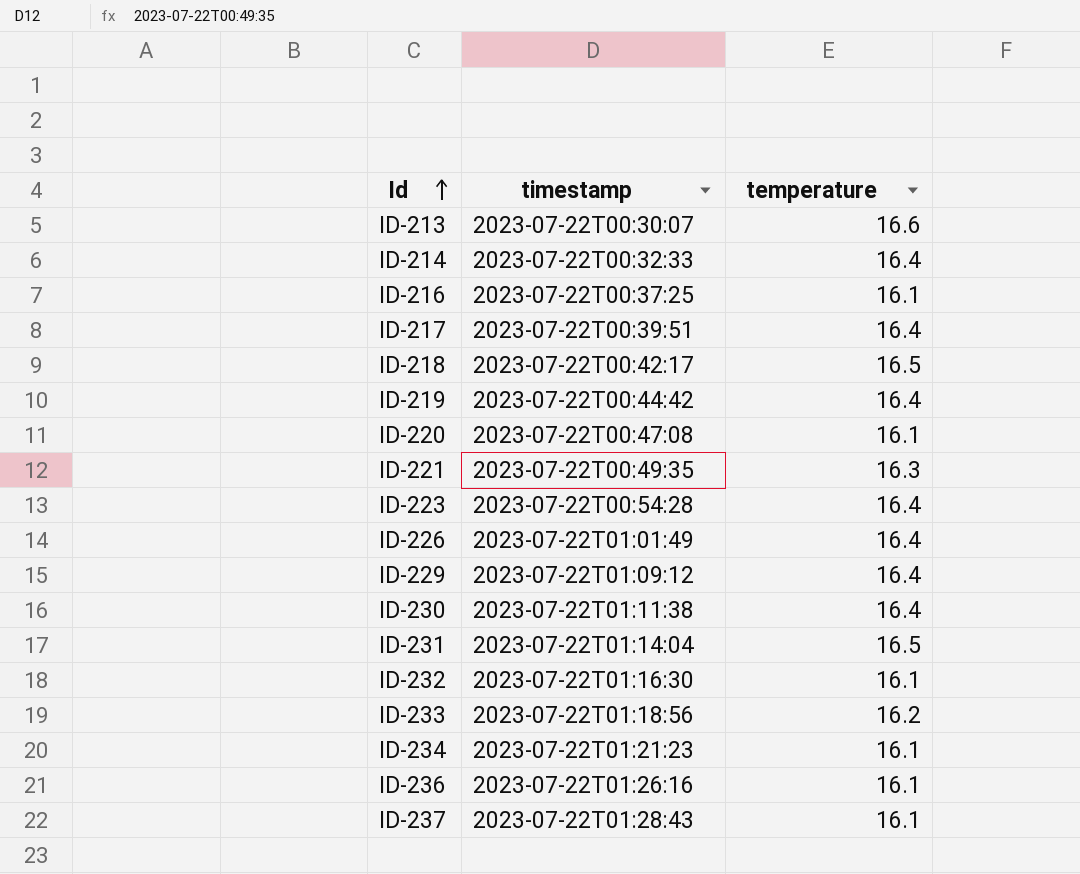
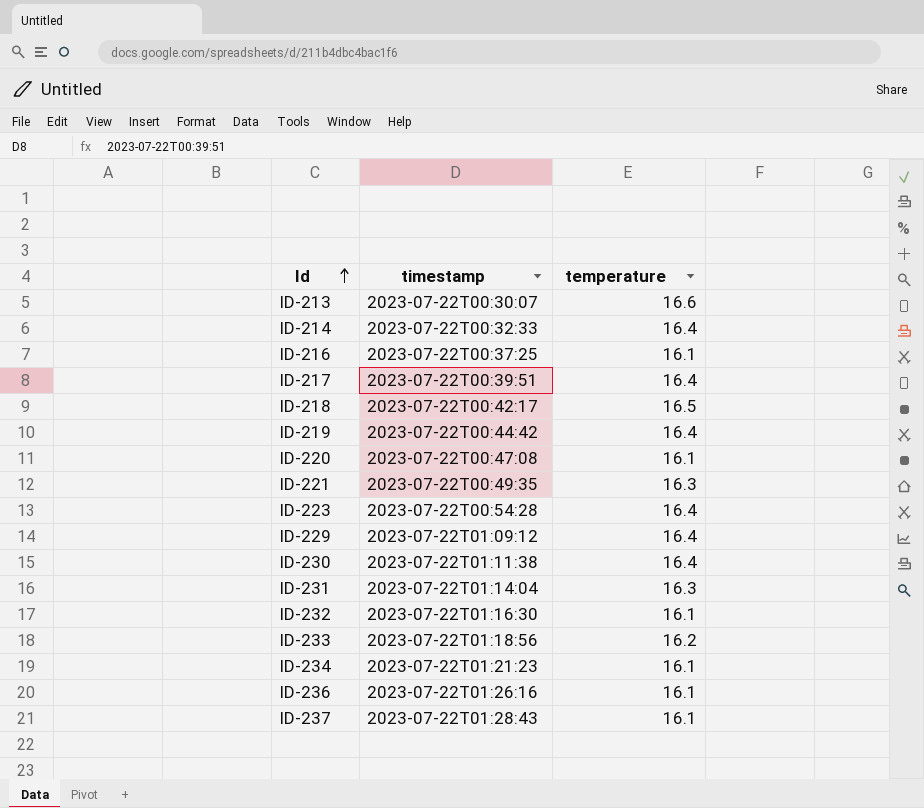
row ID-226: 2023-07-22T01:01:49 | 16.4 -> none
ID-231 | temperature: 16.5 -> 16.3

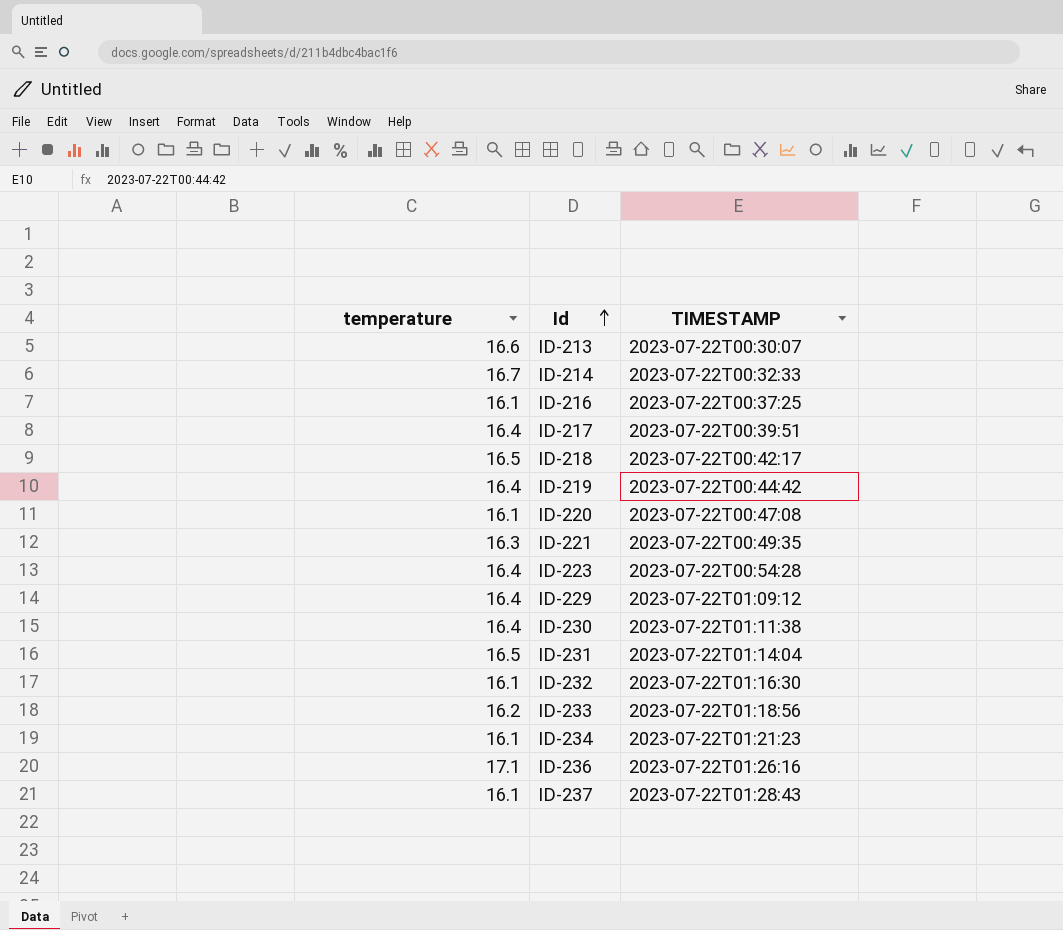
column temperature | position: 3 -> 1
column name: timestamp -> TIMESTAMP
ID-214 | temperature: 16.4 -> 16.7
ID-231 | temperature: 16.3 -> 16.5
ID-236 | temperature: 16.1 -> 17.1

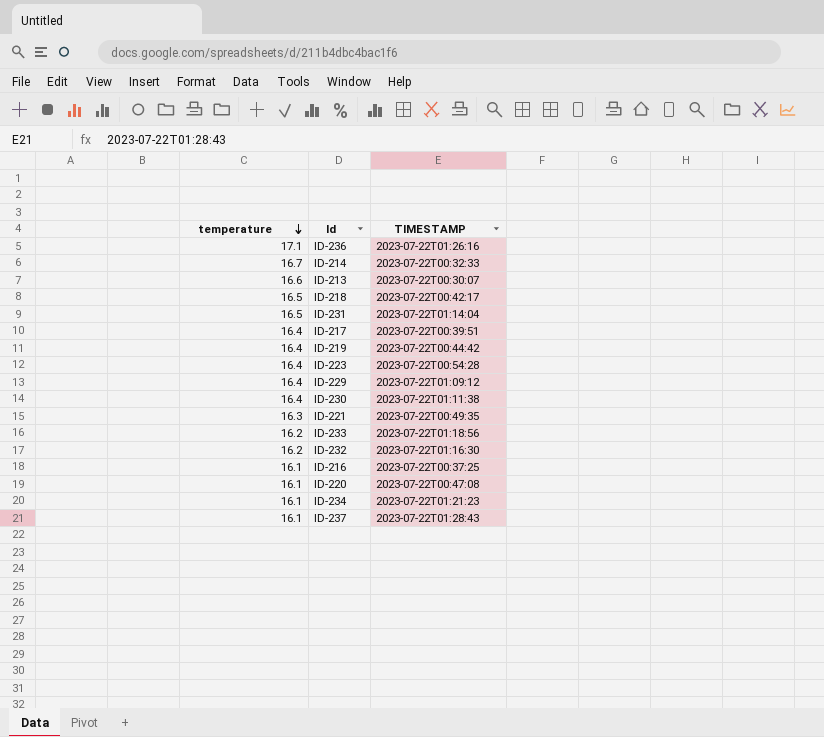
row order: Id ascending -> temperature descending
ID-232 | temperature: 16.1 -> 16.2

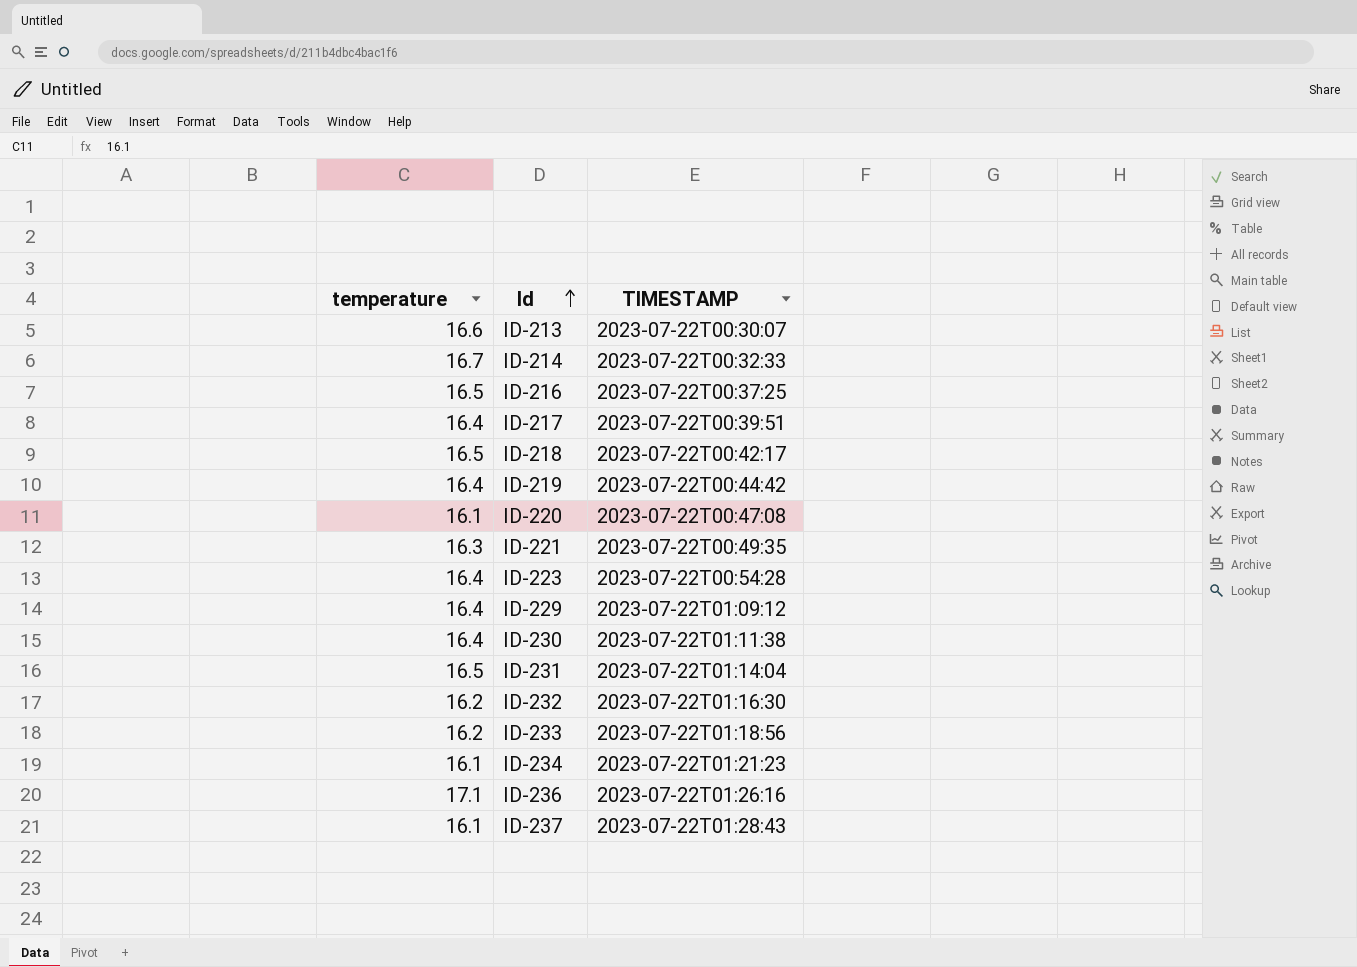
row order: temperature descending -> Id ascending
ID-216 | temperature: 16.1 -> 16.5

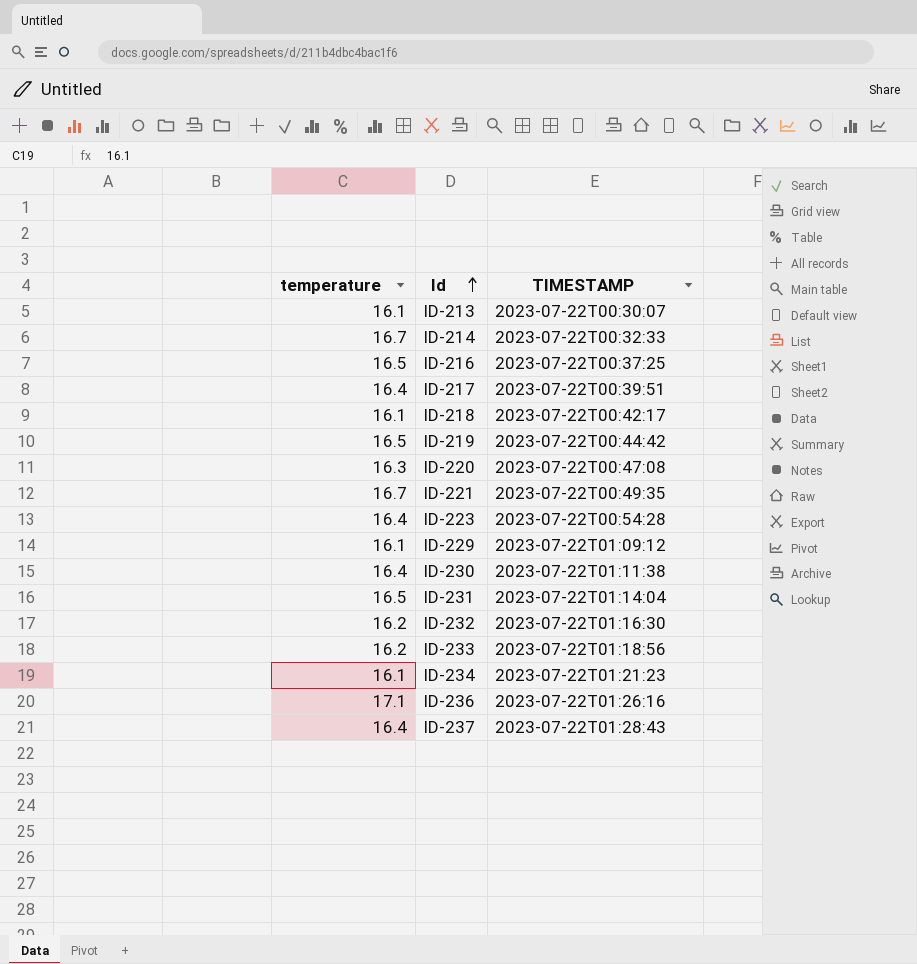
ID-213 | temperature: 16.6 -> 16.1
ID-218 | temperature: 16.5 -> 16.1
ID-219 | temperature: 16.4 -> 16.5
ID-220 | temperature: 16.1 -> 16.3
ID-221 | temperature: 16.3 -> 16.7
ID-229 | temperature: 16.4 -> 16.1
ID-237 | temperature: 16.1 -> 16.4

